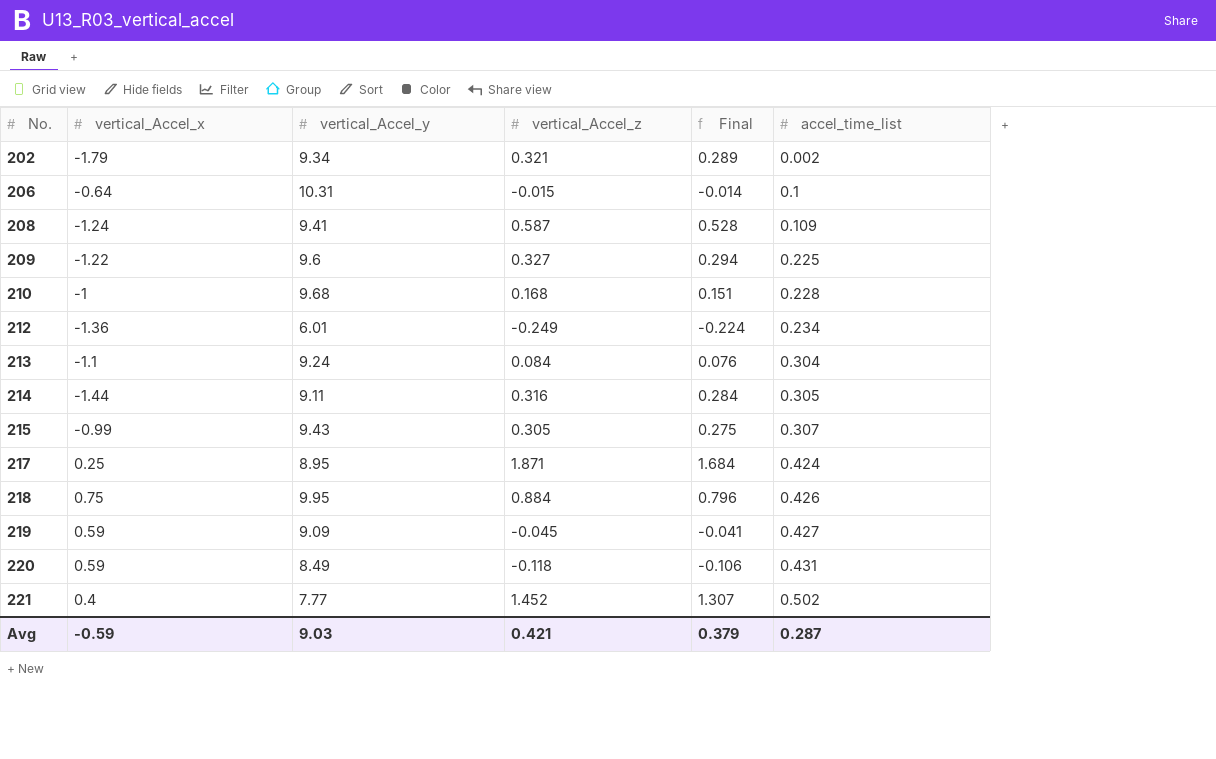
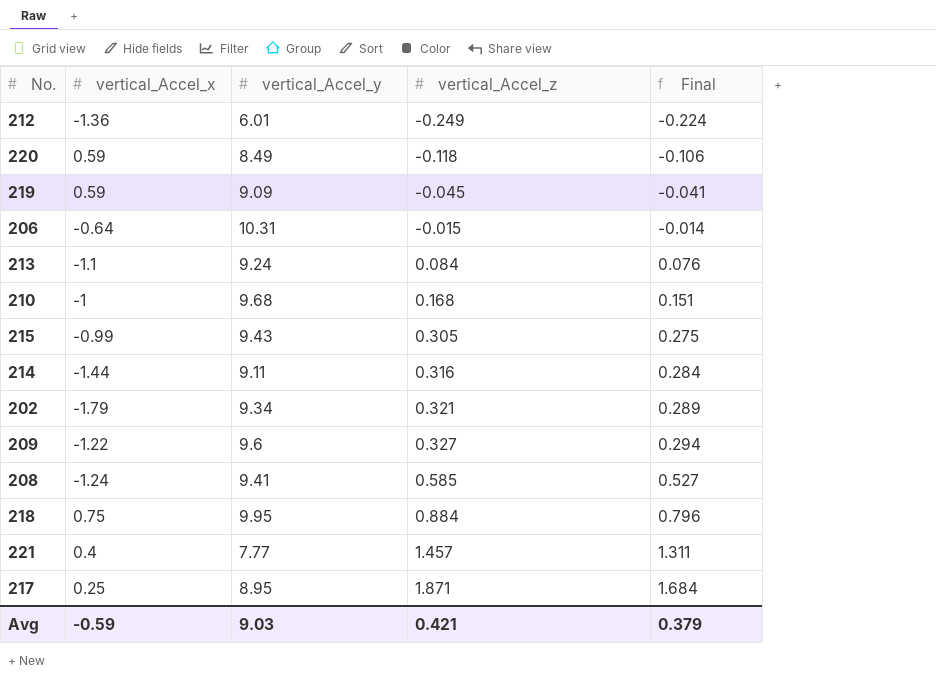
row order: No. ascending -> vertical_Accel_z ascending
column accel_time_list | position: 6 -> none
208 | vertical_Accel_z: 0.587 -> 0.585
208 | Final: 0.528 -> 0.527
221 | vertical_Accel_z: 1.452 -> 1.457
221 | Final: 1.307 -> 1.311

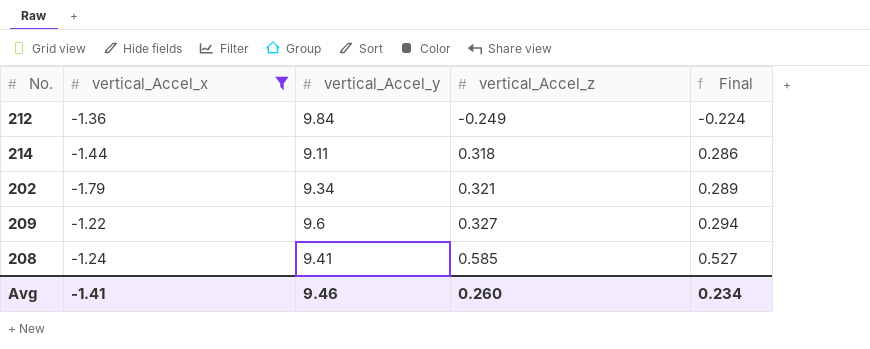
filter: none -> vertical_Accel_x <= -1.22
212 | vertical_Accel_y: 6.01 -> 9.84
214 | vertical_Accel_z: 0.316 -> 0.318
214 | Final: 0.284 -> 0.286
Avg | vertical_Accel_x: -0.59 -> -1.41
Avg | vertical_Accel_y: 9.03 -> 9.46
Avg | vertical_Accel_z: 0.421 -> 0.260
Avg | Final: 0.379 -> 0.234

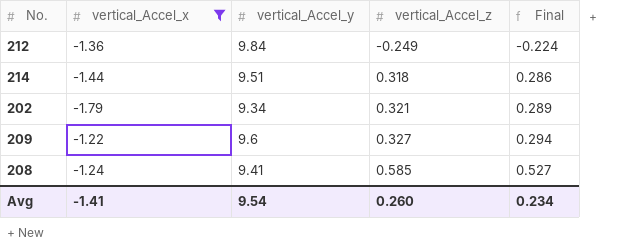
214 | vertical_Accel_y: 9.11 -> 9.51
Avg | vertical_Accel_y: 9.46 -> 9.54

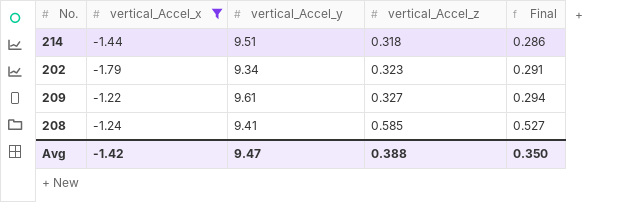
row 212: -1.36 | 9.84 | -0.249 | -0.224 -> none
202 | vertical_Accel_z: 0.321 -> 0.323
202 | Final: 0.289 -> 0.291
209 | vertical_Accel_y: 9.6 -> 9.61
Avg | vertical_Accel_x: -1.41 -> -1.42
Avg | vertical_Accel_y: 9.54 -> 9.47
Avg | vertical_Accel_z: 0.260 -> 0.388
Avg | Final: 0.234 -> 0.350

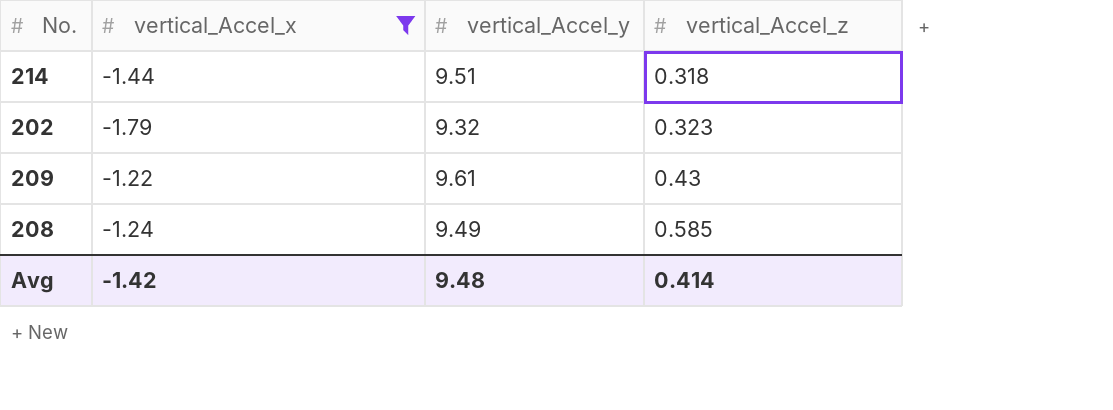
column Final | formula: [vertical_Accel_z] * 0.9 -> none
202 | vertical_Accel_y: 9.34 -> 9.32
209 | vertical_Accel_z: 0.327 -> 0.43
208 | vertical_Accel_y: 9.41 -> 9.49
Avg | vertical_Accel_y: 9.47 -> 9.48
Avg | vertical_Accel_z: 0.388 -> 0.414

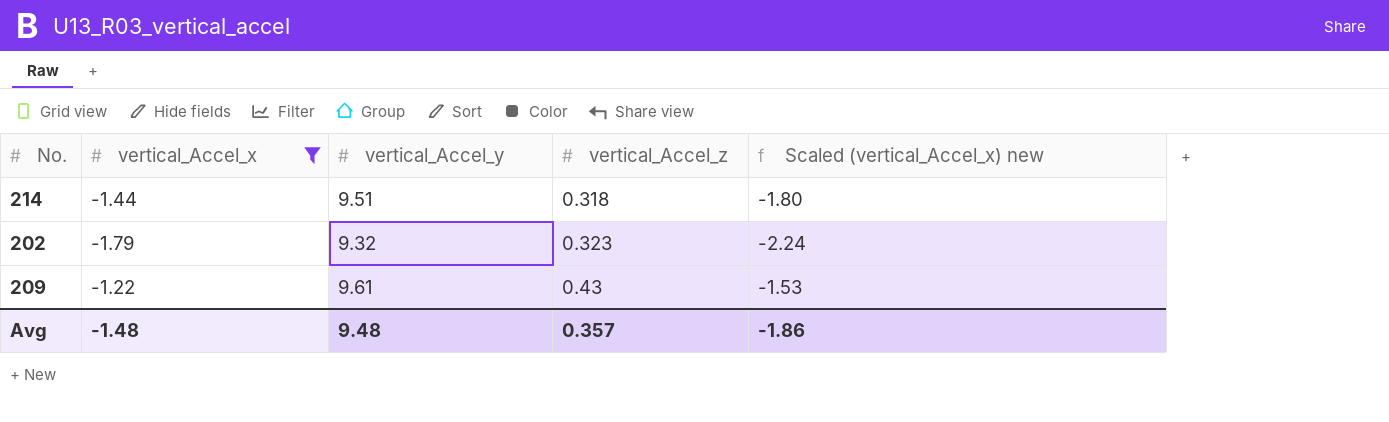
column Scaled (vertical_Accel_x) new | formula: none -> [vertical_Accel_x] * 1.25
row 208: -1.24 | 9.49 | 0.585 -> none
Avg | vertical_Accel_x: -1.42 -> -1.48
Avg | vertical_Accel_z: 0.414 -> 0.357

